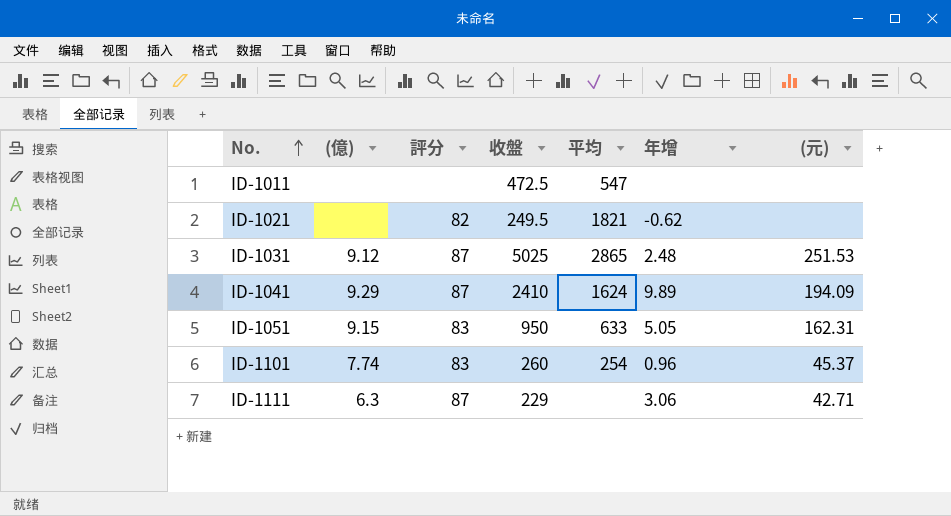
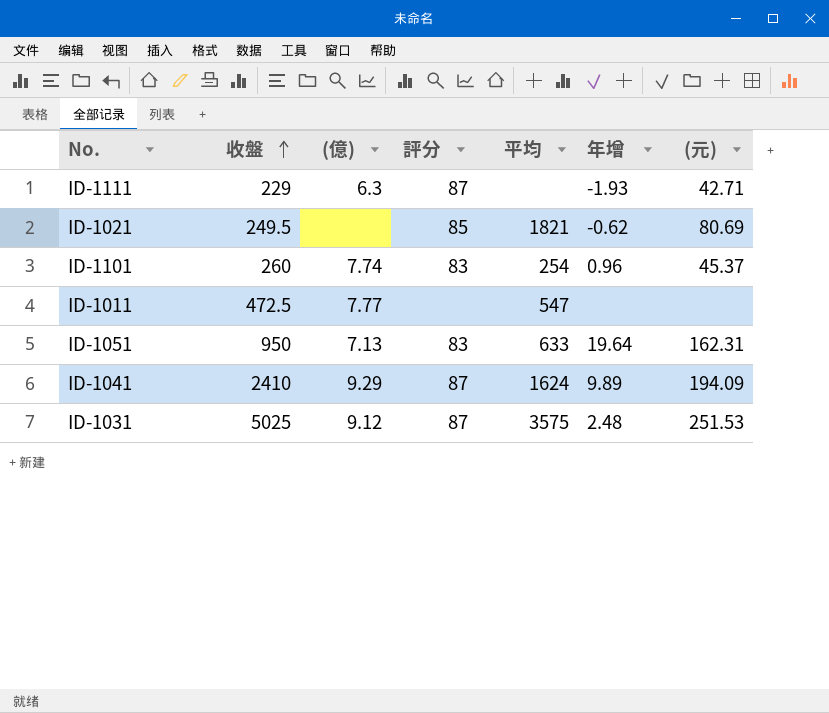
row order: No. ascending -> 收盤 ascending
column 收盤 | position: 4 -> 2
ID-1111 | 年增: 3.06 -> -1.93
ID-1021 | 評分: 82 -> 85
ID-1021 | (元): none -> 80.69
ID-1011 | (億): none -> 7.77
ID-1051 | (億): 9.15 -> 7.13
ID-1051 | 年增: 5.05 -> 19.64
ID-1031 | 平均: 2865 -> 3575

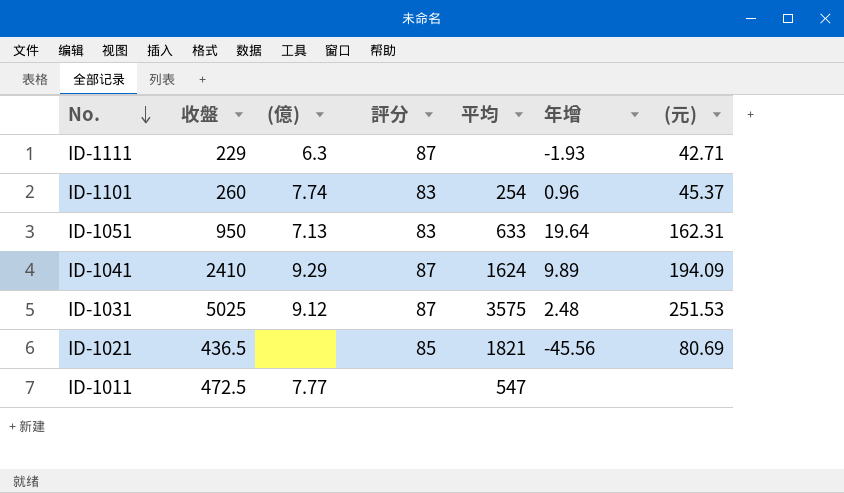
row order: 收盤 ascending -> No. descending
ID-1021 | 收盤: 249.5 -> 436.5
ID-1021 | 年增: -0.62 -> -45.56

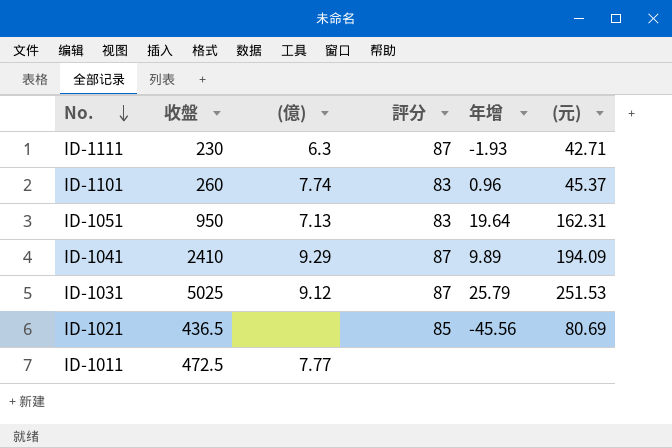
column 平均 | position: 5 -> none
ID-1111 | 收盤: 229 -> 230
ID-1031 | 年增: 2.48 -> 25.79

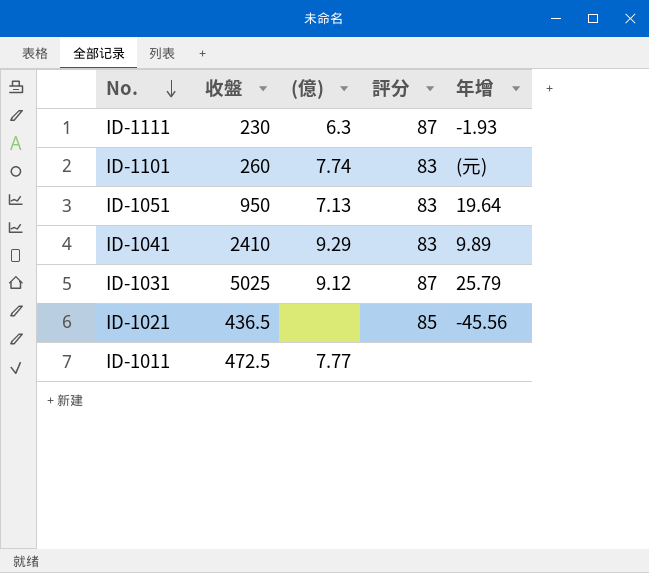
column (元) | position: 6 -> none
ID-1101 | 年增: 0.96 -> (元)
ID-1041 | 評分: 87 -> 83

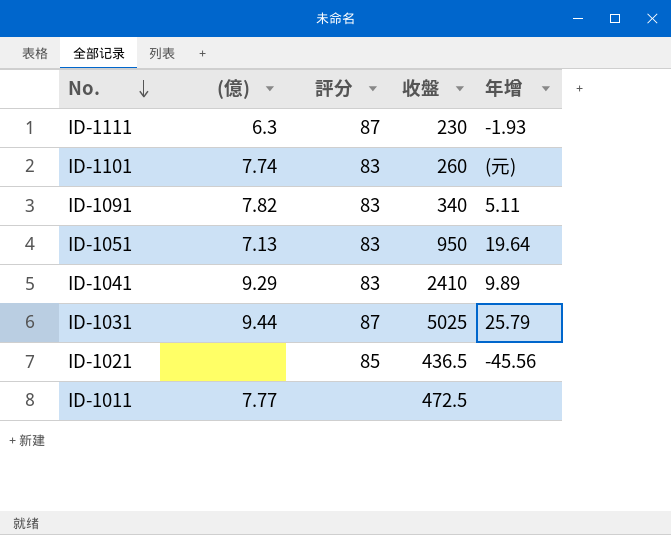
column 收盤 | position: 2 -> 4
row ID-1091: none -> 7.82 | 83 | 340 | 5.11
ID-1031 | (億): 9.12 -> 9.44

